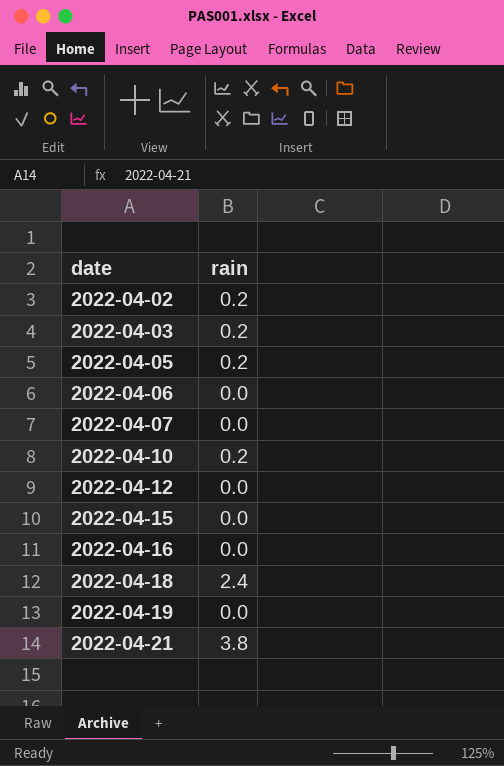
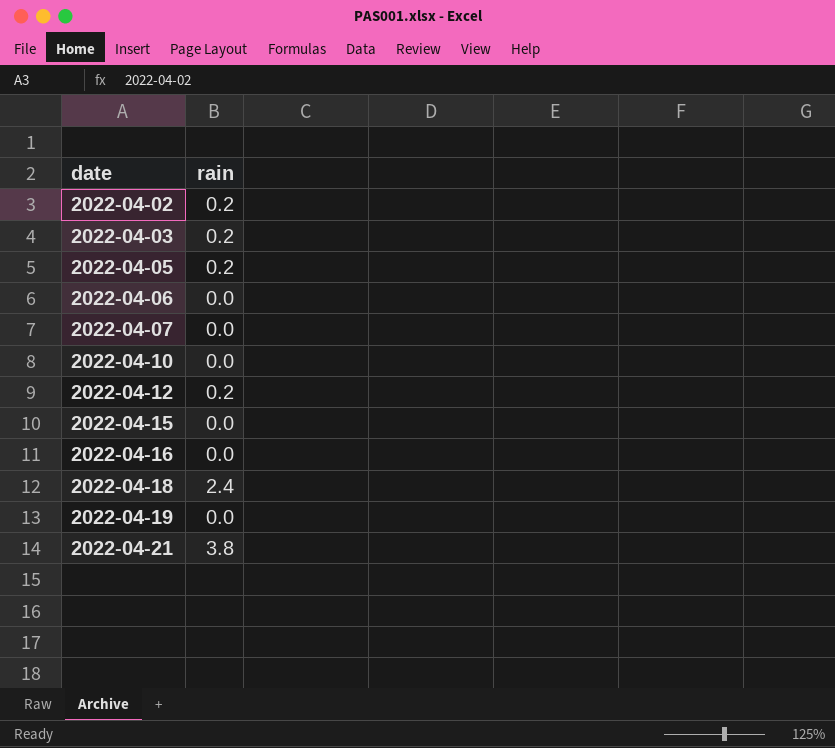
2022-04-10 | rain: 0.2 -> 0.0
2022-04-12 | rain: 0.0 -> 0.2

